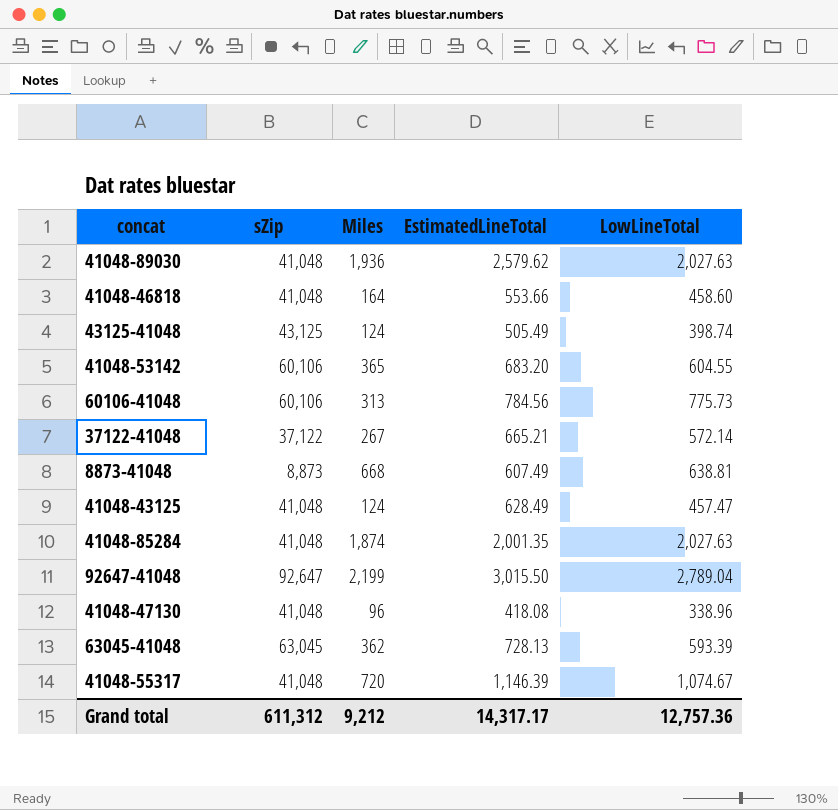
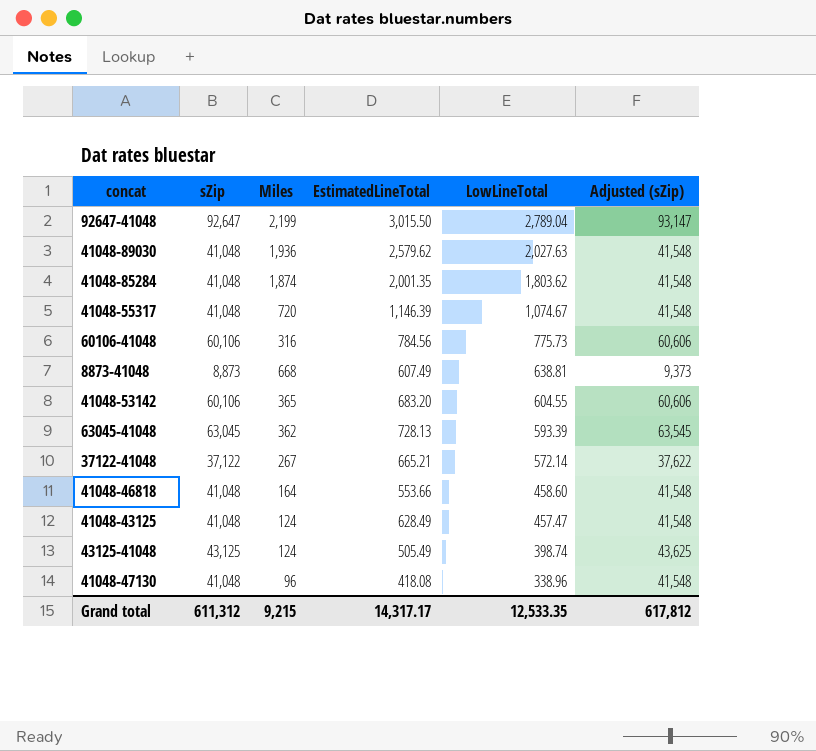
row order: none -> LowLineTotal descending
column Adjusted (sZip) | formula: none -> [sZip] + 500
41048-85284 | LowLineTotal: 2,027.63 -> 1,803.62
60106-41048 | Miles: 313 -> 316
Grand total | Miles: 9,212 -> 9,215
Grand total | LowLineTotal: 12,757.36 -> 12,533.35

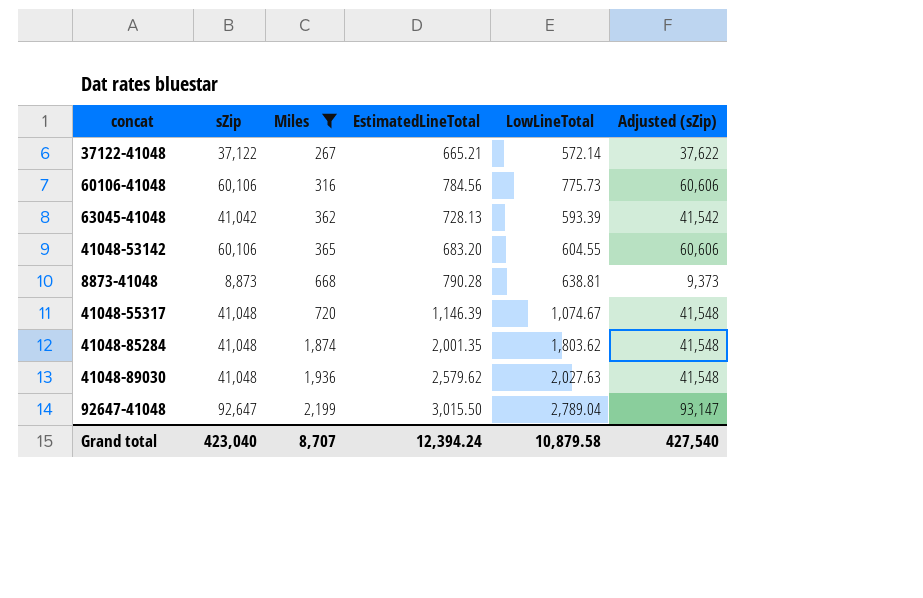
filter: none -> Miles >= 267
row order: LowLineTotal descending -> Miles ascending
63045-41048 | sZip: 63,045 -> 41,042
63045-41048 | Adjusted (sZip): 63,545 -> 41,542
8873-41048 | EstimatedLineTotal: 607.49 -> 790.28
Grand total | sZip: 611,312 -> 423,040
Grand total | Miles: 9,215 -> 8,707
Grand total | EstimatedLineTotal: 14,317.17 -> 12,394.24
Grand total | LowLineTotal: 12,533.35 -> 10,879.58
Grand total | Adjusted (sZip): 617,812 -> 427,540

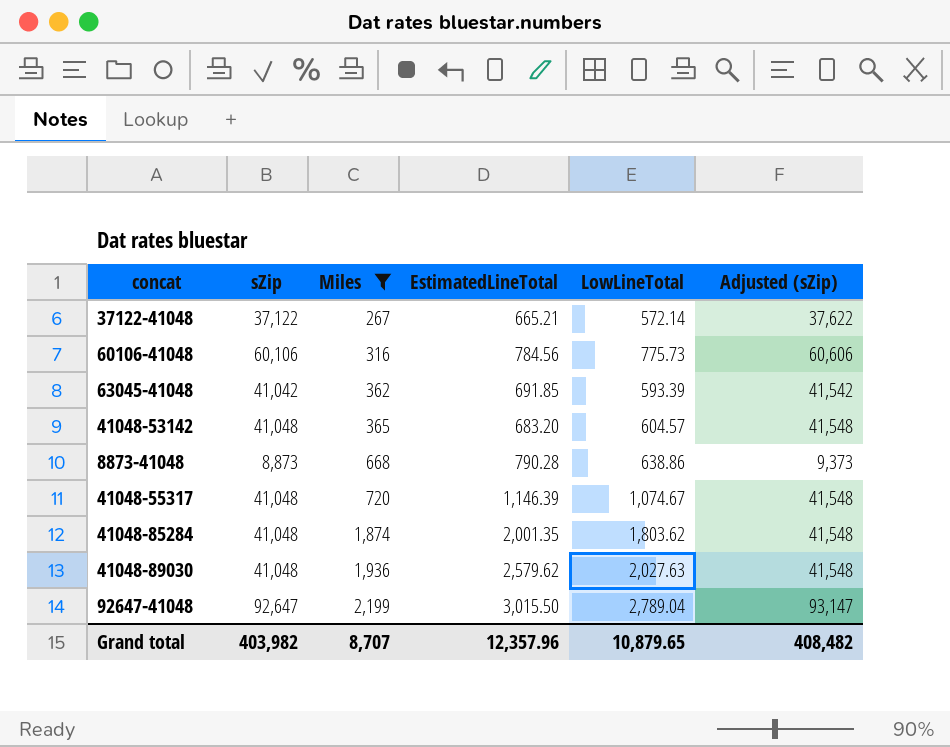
63045-41048 | EstimatedLineTotal: 728.13 -> 691.85
41048-53142 | sZip: 60,106 -> 41,048
41048-53142 | LowLineTotal: 604.55 -> 604.57
41048-53142 | Adjusted (sZip): 60,606 -> 41,548
8873-41048 | LowLineTotal: 638.81 -> 638.86
Grand total | sZip: 423,040 -> 403,982
Grand total | EstimatedLineTotal: 12,394.24 -> 12,357.96
Grand total | LowLineTotal: 10,879.58 -> 10,879.65
Grand total | Adjusted (sZip): 427,540 -> 408,482

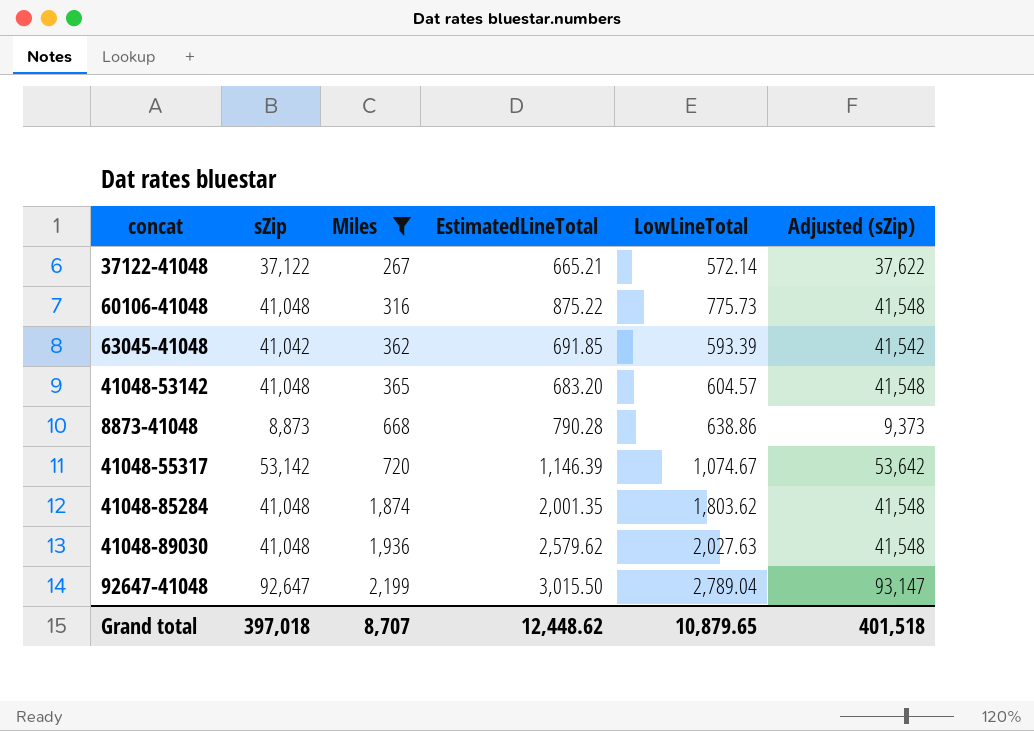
60106-41048 | sZip: 60,106 -> 41,048
60106-41048 | EstimatedLineTotal: 784.56 -> 875.22
60106-41048 | Adjusted (sZip): 60,606 -> 41,548
41048-55317 | sZip: 41,048 -> 53,142
41048-55317 | Adjusted (sZip): 41,548 -> 53,642
Grand total | sZip: 403,982 -> 397,018
Grand total | EstimatedLineTotal: 12,357.96 -> 12,448.62
Grand total | Adjusted (sZip): 408,482 -> 401,518

